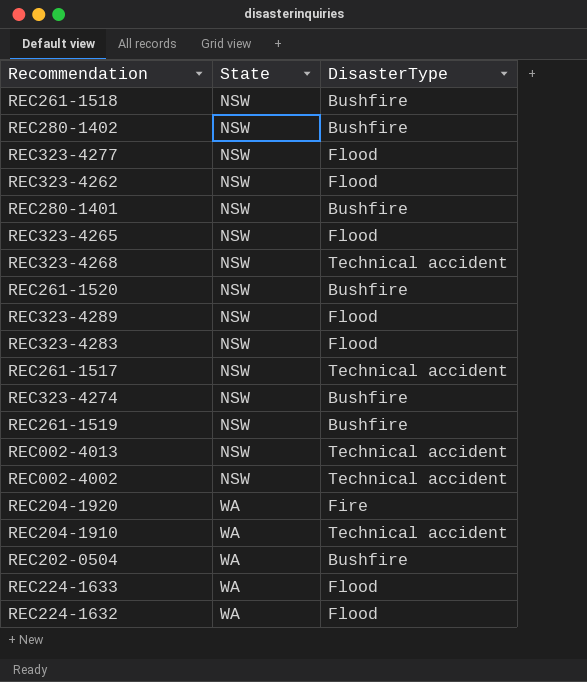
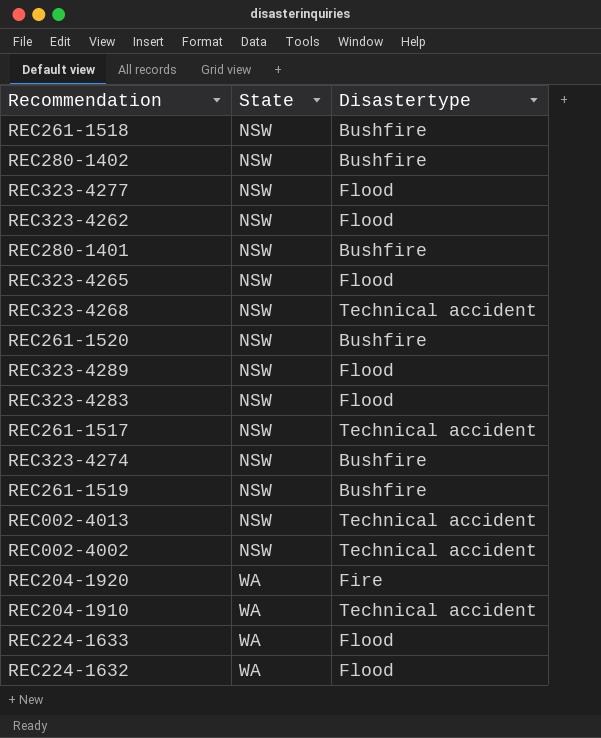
column name: DisasterType -> Disastertype
row REC202-0504: WA | Bushfire -> none

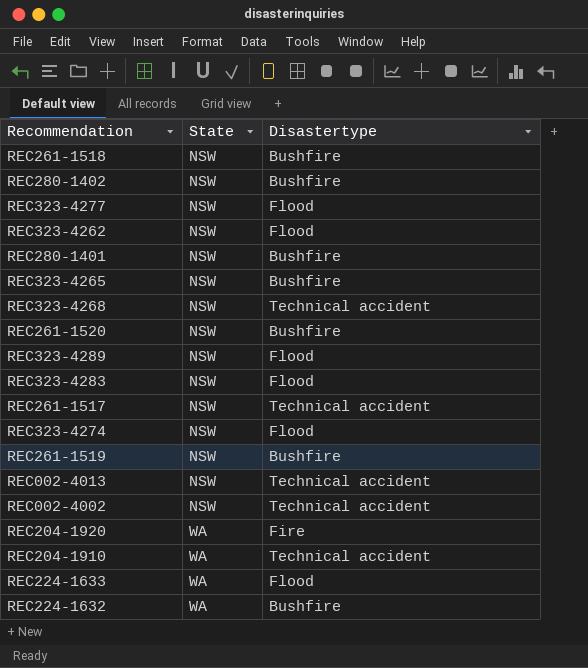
REC323-4265 | Disastertype: Flood -> Bushfire
REC323-4274 | Disastertype: Bushfire -> Flood
REC224-1632 | Disastertype: Flood -> Bushfire

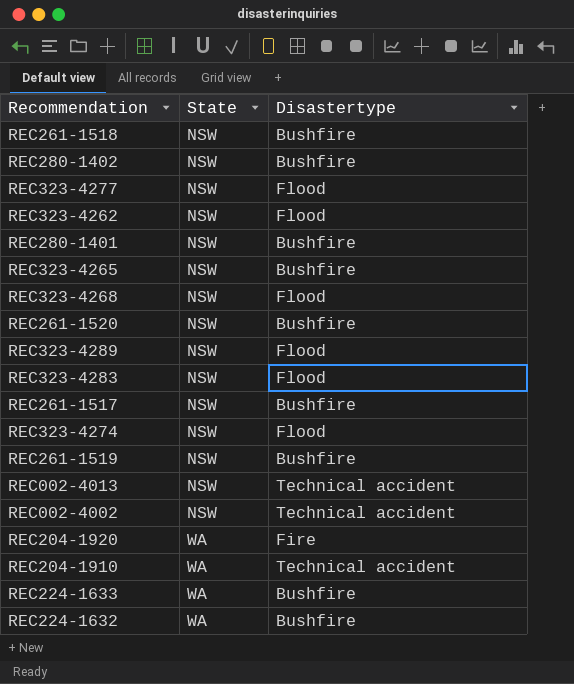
REC323-4268 | Disastertype: Technical accident -> Flood
REC261-1517 | Disastertype: Technical accident -> Bushfire
REC224-1633 | Disastertype: Flood -> Bushfire

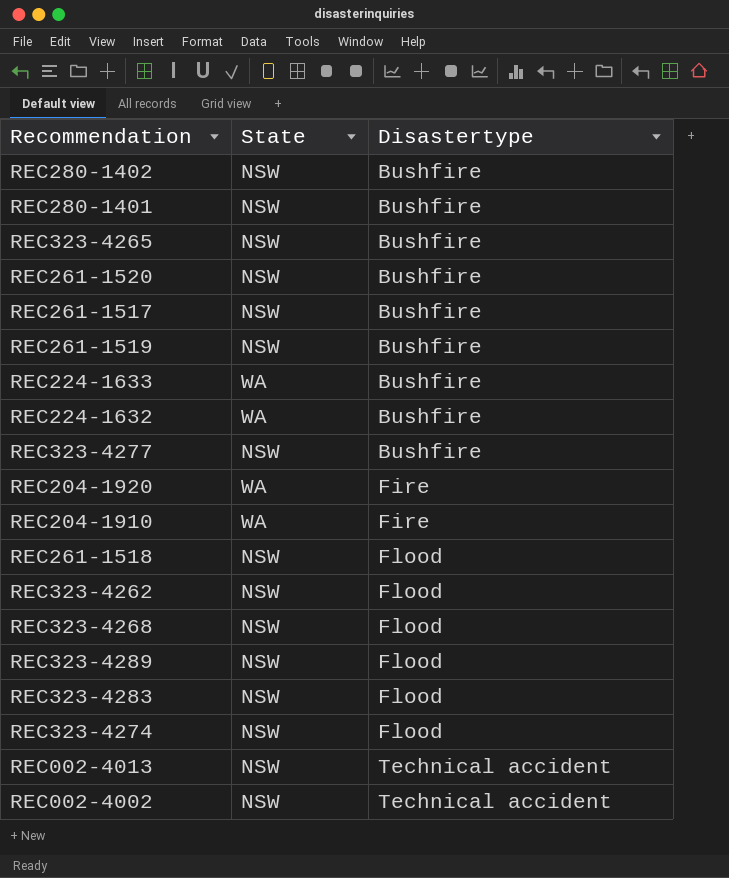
row order: State ascending -> Disastertype ascending
REC323-4277 | Disastertype: Flood -> Bushfire
REC204-1910 | Disastertype: Technical accident -> Fire
REC261-1518 | Disastertype: Bushfire -> Flood

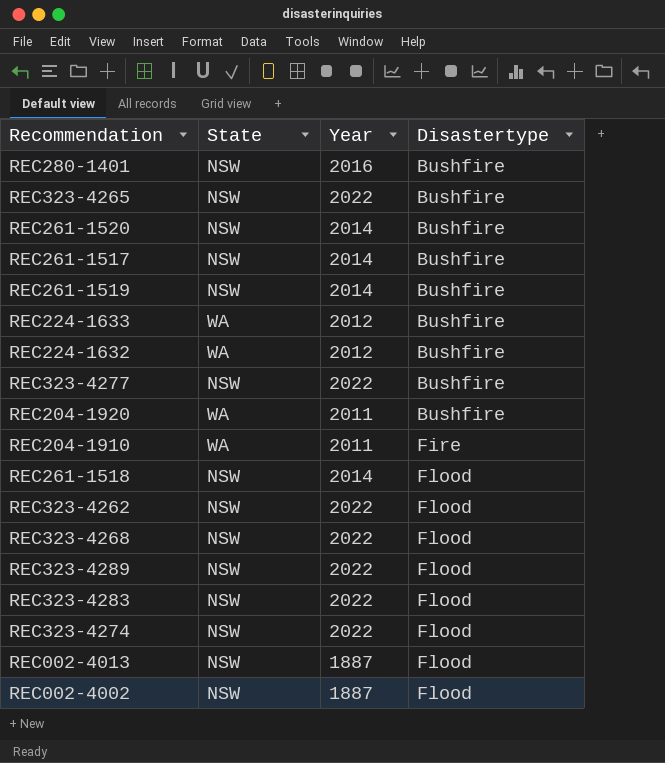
column Year | position: none -> 3
row REC280-1402: NSW | Bushfire -> none
REC204-1920 | Disastertype: Fire -> Bushfire
REC002-4013 | Disastertype: Technical accident -> Flood
REC002-4002 | Disastertype: Technical accident -> Flood

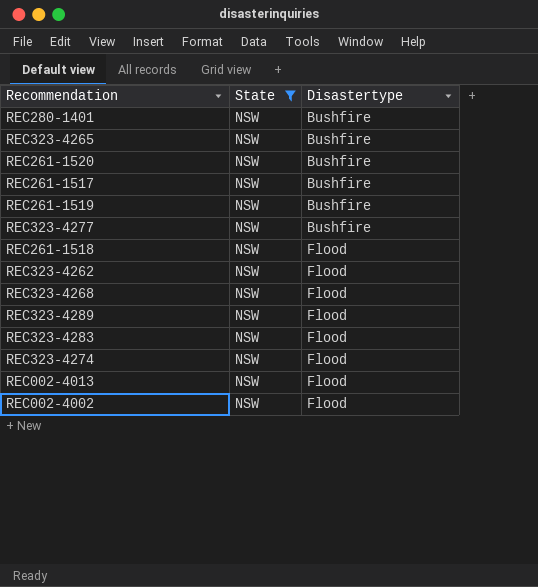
filter: none -> State = NSW
column Year | position: 3 -> none

